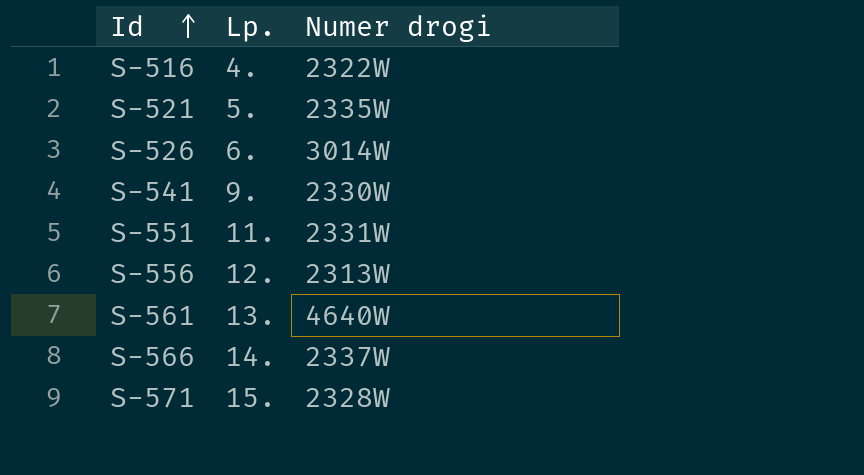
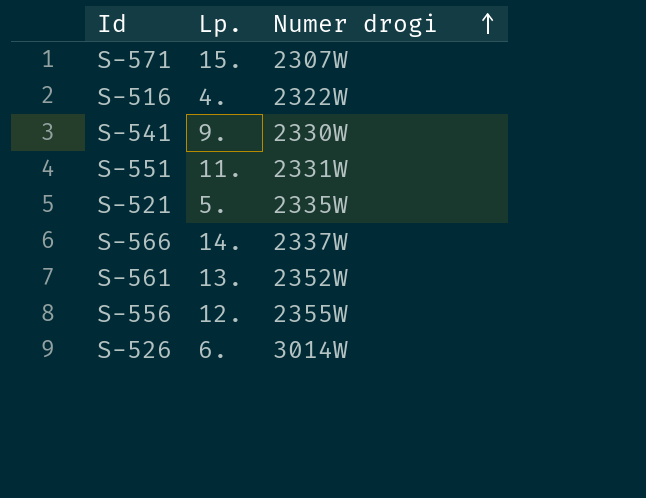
row order: Id ascending -> Numer drogi ascending
S-571 | Numer drogi: 2328W -> 2307W
S-561 | Numer drogi: 4640W -> 2352W
S-556 | Numer drogi: 2313W -> 2355W

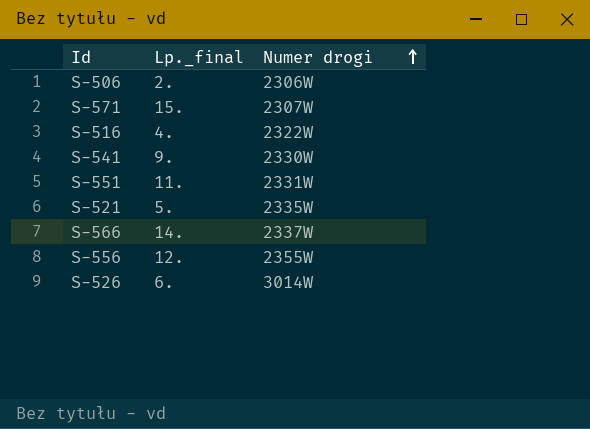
column name: Lp. -> Lp._final
row S-561: 13. | 2352W -> none
row S-506: none -> 2. | 2306W

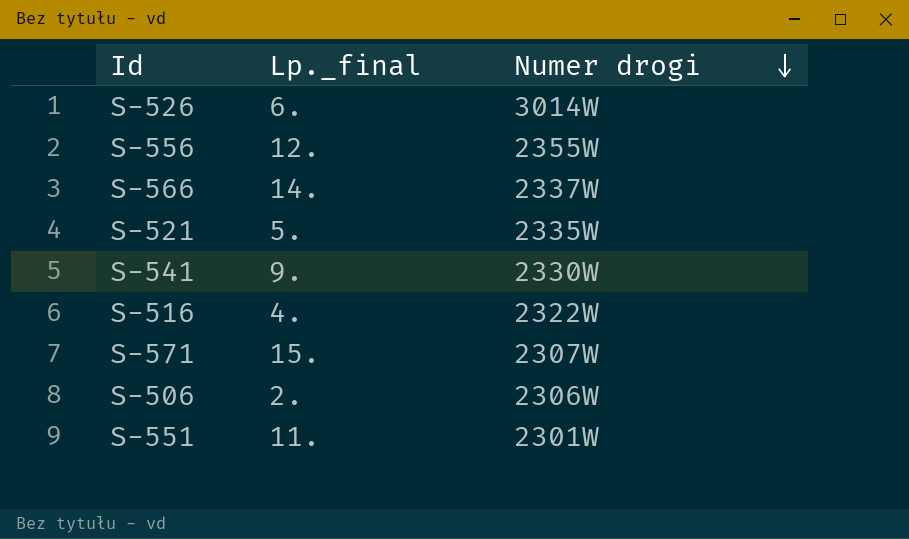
row order: Numer drogi ascending -> Numer drogi descending
S-551 | Numer drogi: 2331W -> 2301W

